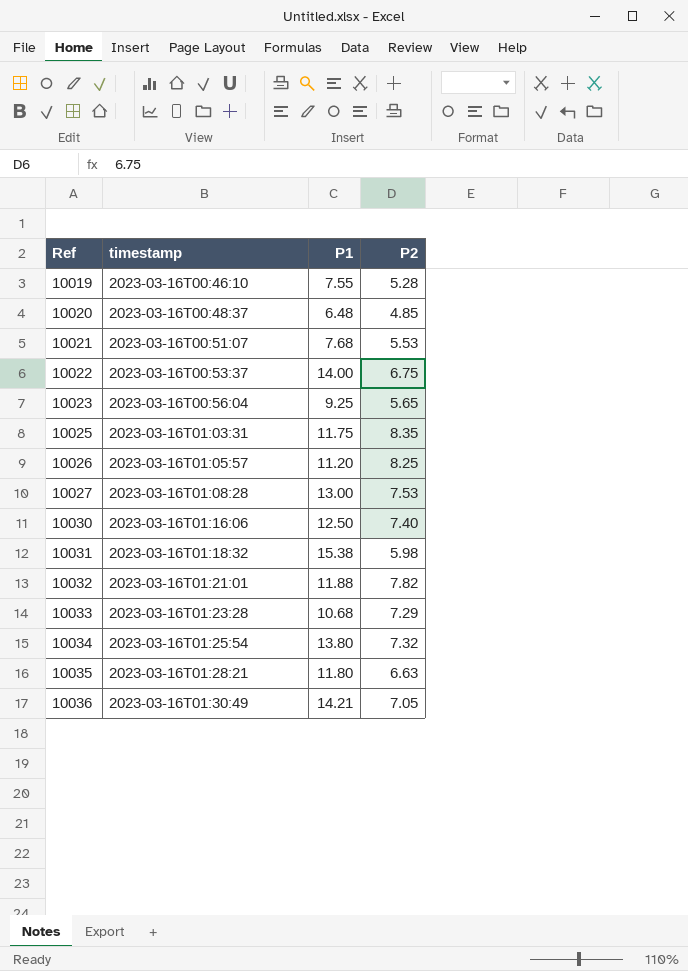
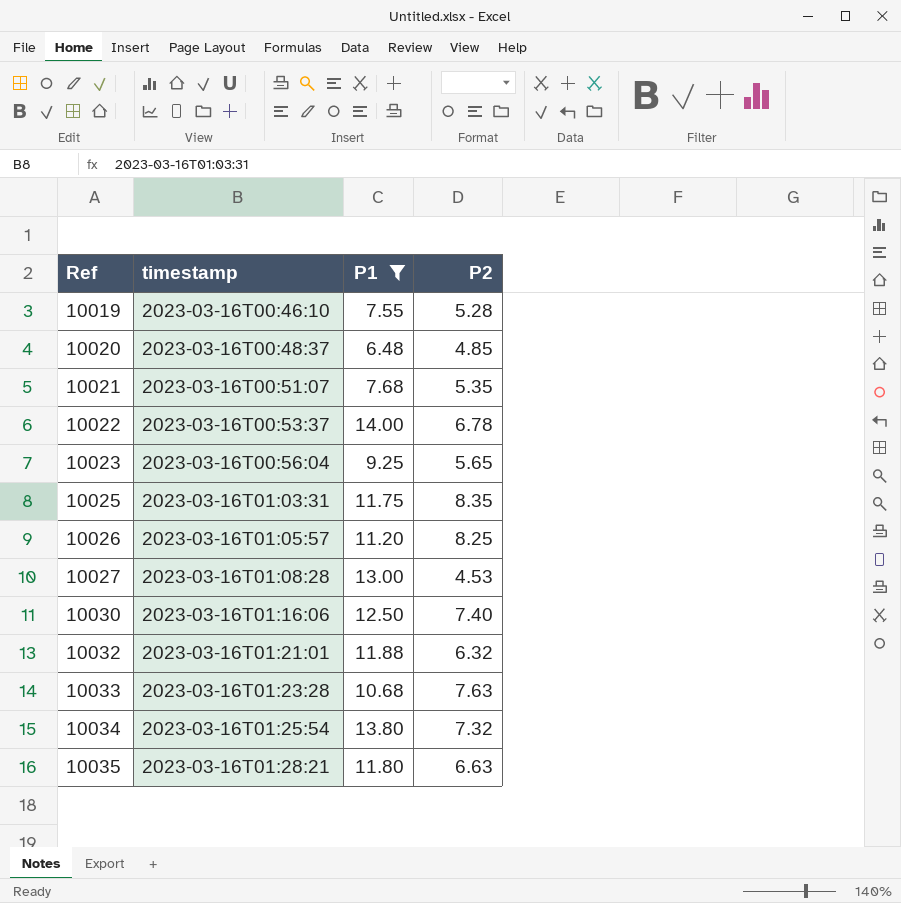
filter: none -> P1 <= 14.00
10021 | P2: 5.53 -> 5.35
10022 | P2: 6.75 -> 6.78
10027 | P2: 7.53 -> 4.53
10032 | P2: 7.82 -> 6.32
10033 | P2: 7.29 -> 7.63

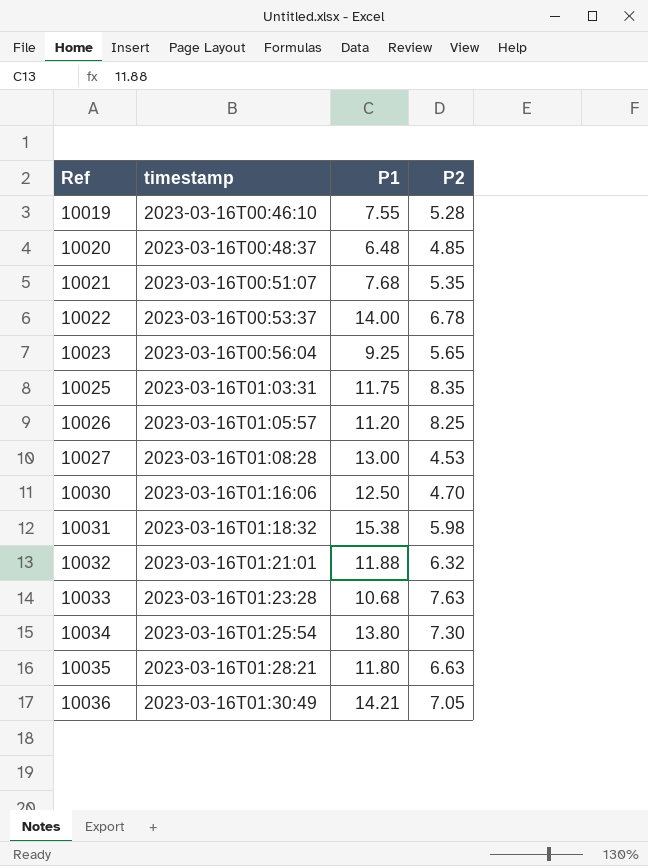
filter: P1 <= 14.00 -> none
10030 | P2: 7.40 -> 4.70
10034 | P2: 7.32 -> 7.30

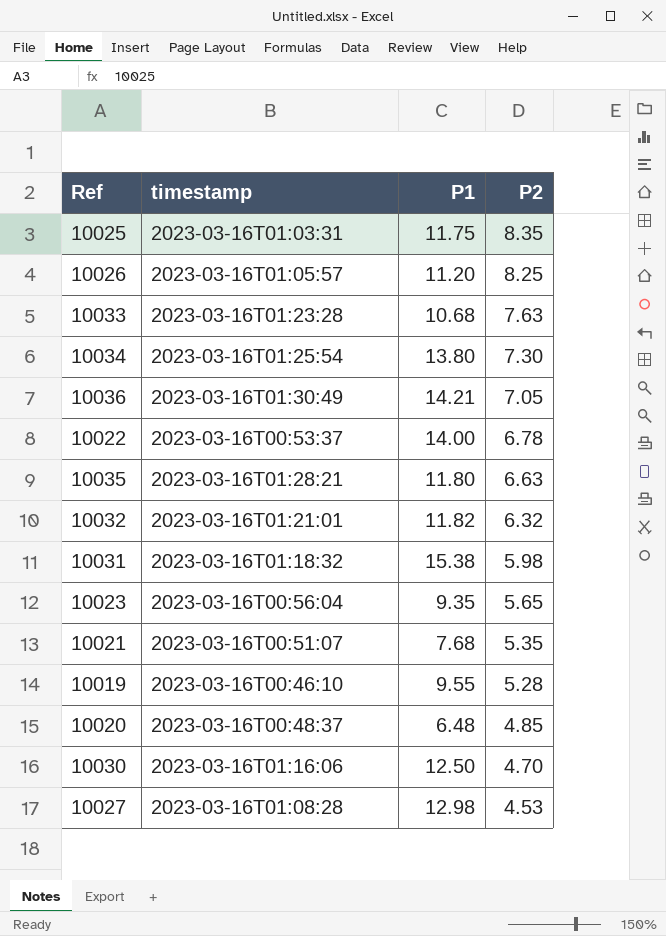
row order: Ref ascending -> P2 descending
10032 | P1: 11.88 -> 11.82
10023 | P1: 9.25 -> 9.35
10019 | P1: 7.55 -> 9.55
10027 | P1: 13.00 -> 12.98

